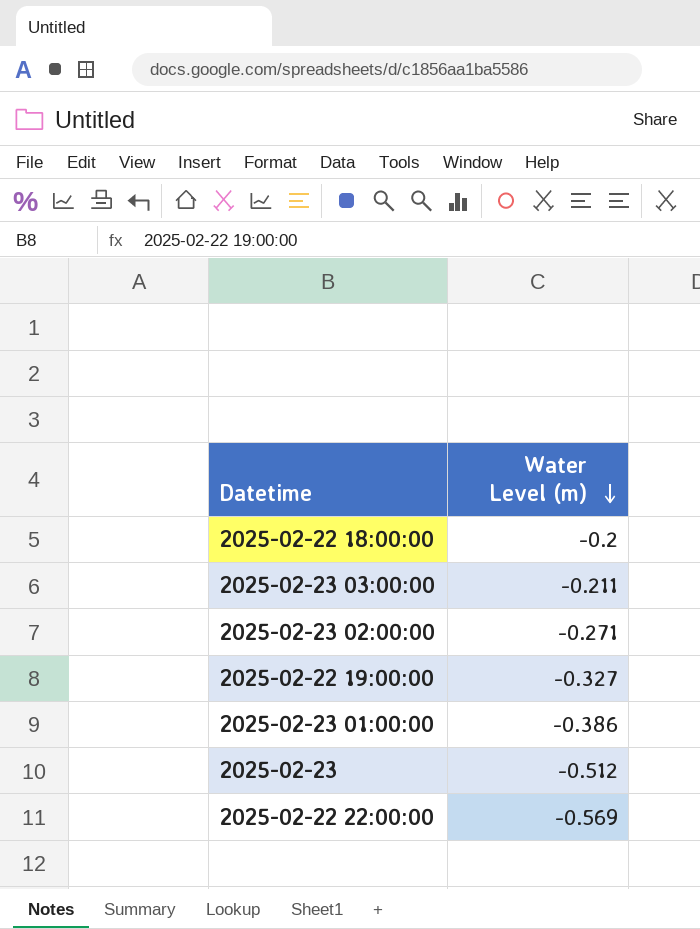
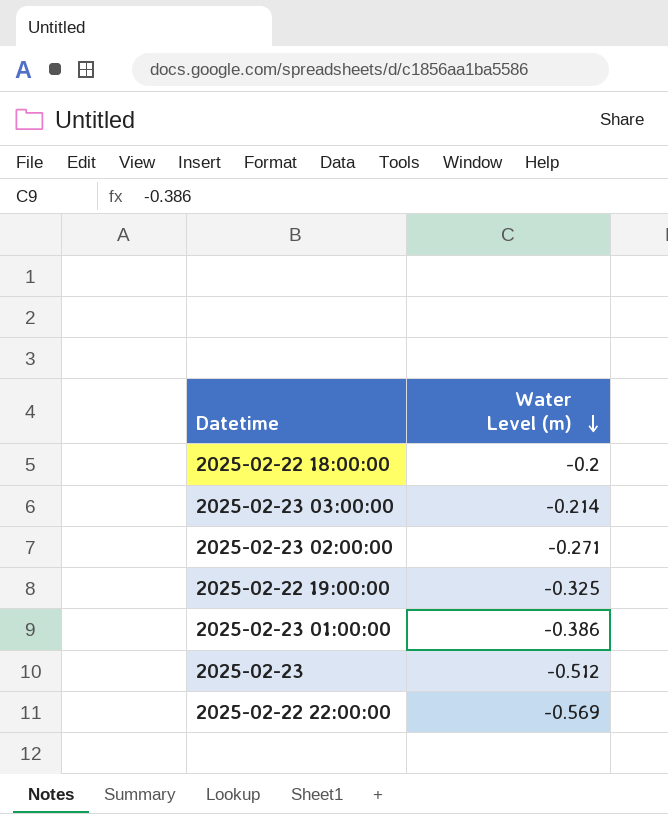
2025-02-23 03:00:00 | Water Level (m): -0.211 -> -0.214
2025-02-22 19:00:00 | Water Level (m): -0.327 -> -0.325

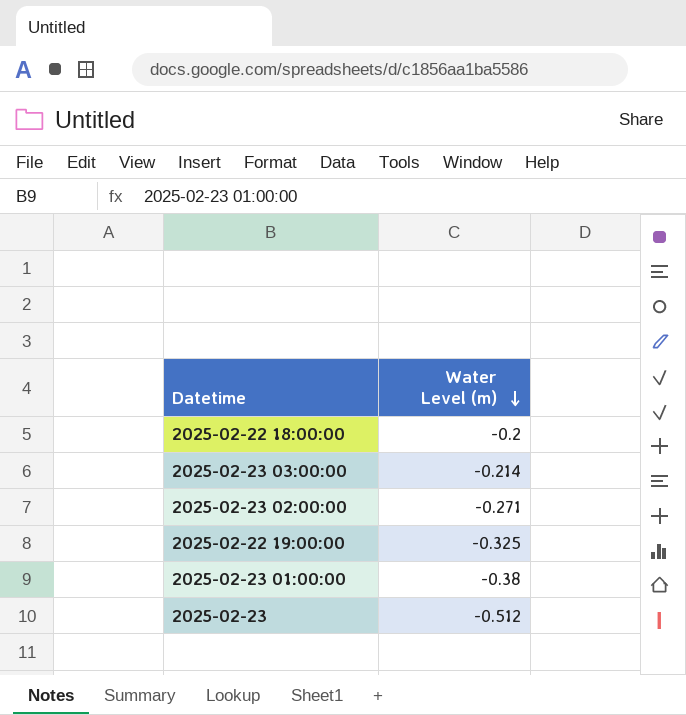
row 2025-02-22 22:00:00: -0.569 -> none
2025-02-23 01:00:00 | Water Level (m): -0.386 -> -0.38

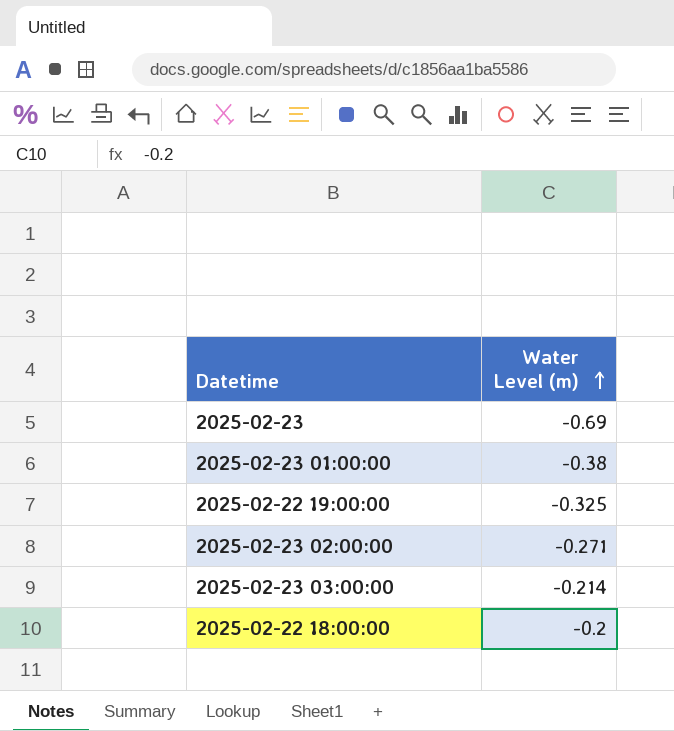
row order: Water Level (m) descending -> Water Level (m) ascending
2025-02-23 | Water Level (m): -0.512 -> -0.69

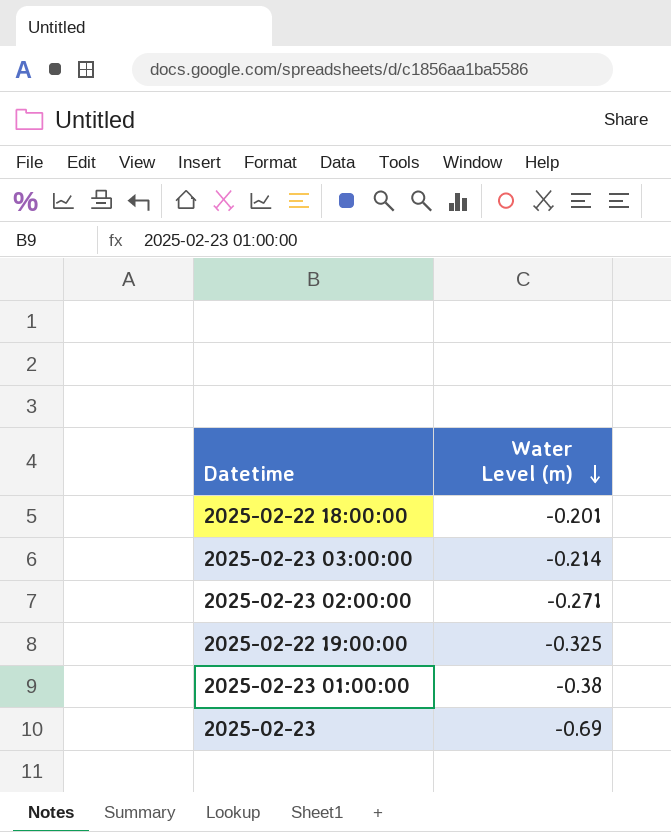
row order: Water Level (m) ascending -> Water Level (m) descending
2025-02-22 18:00:00 | Water Level (m): -0.2 -> -0.201

